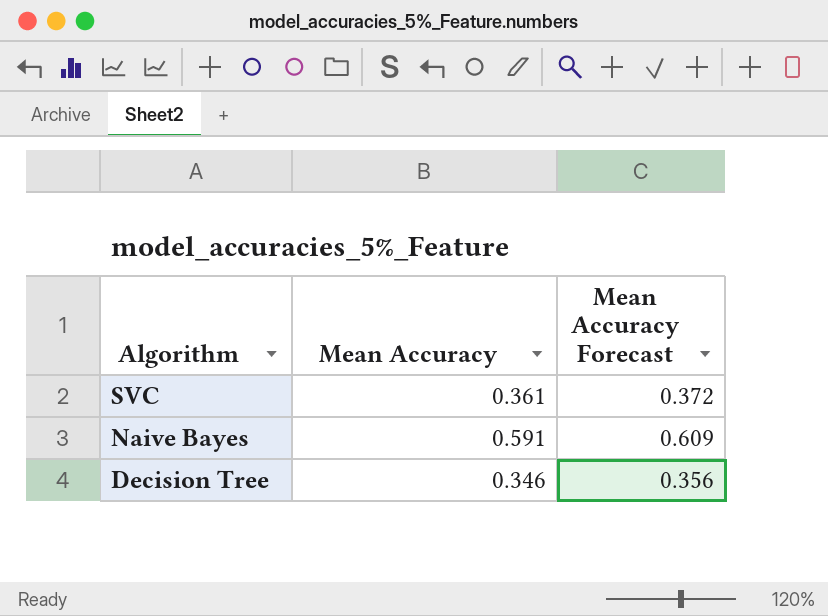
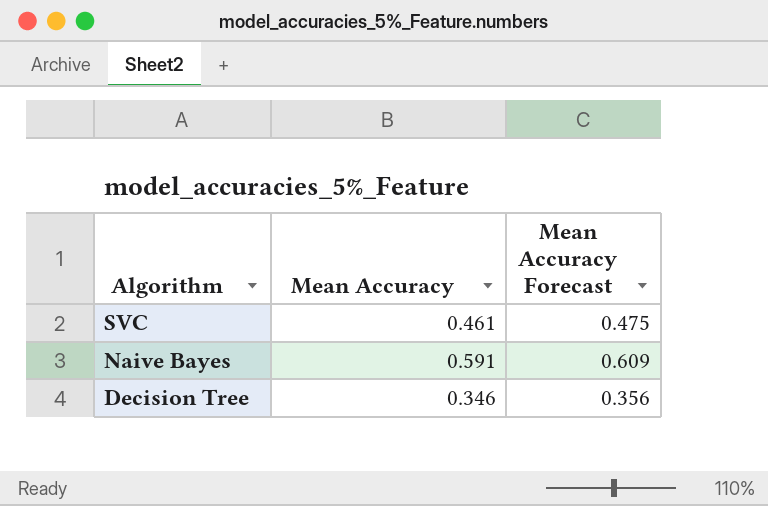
SVC | Mean Accuracy: 0.361 -> 0.461
SVC | Mean Accuracy Forecast: 0.372 -> 0.475

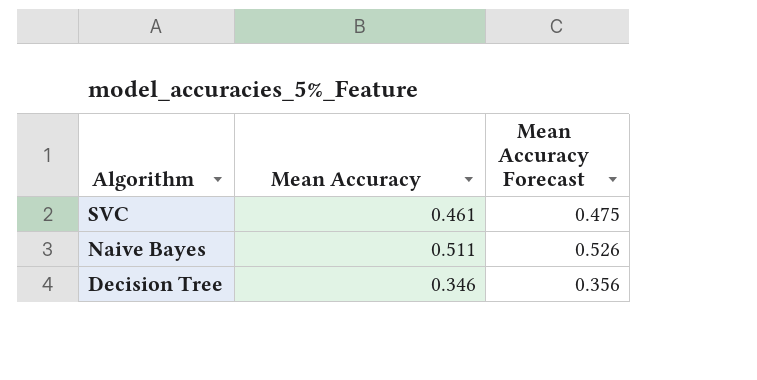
Naive Bayes | Mean Accuracy: 0.591 -> 0.511
Naive Bayes | Mean Accuracy Forecast: 0.609 -> 0.526

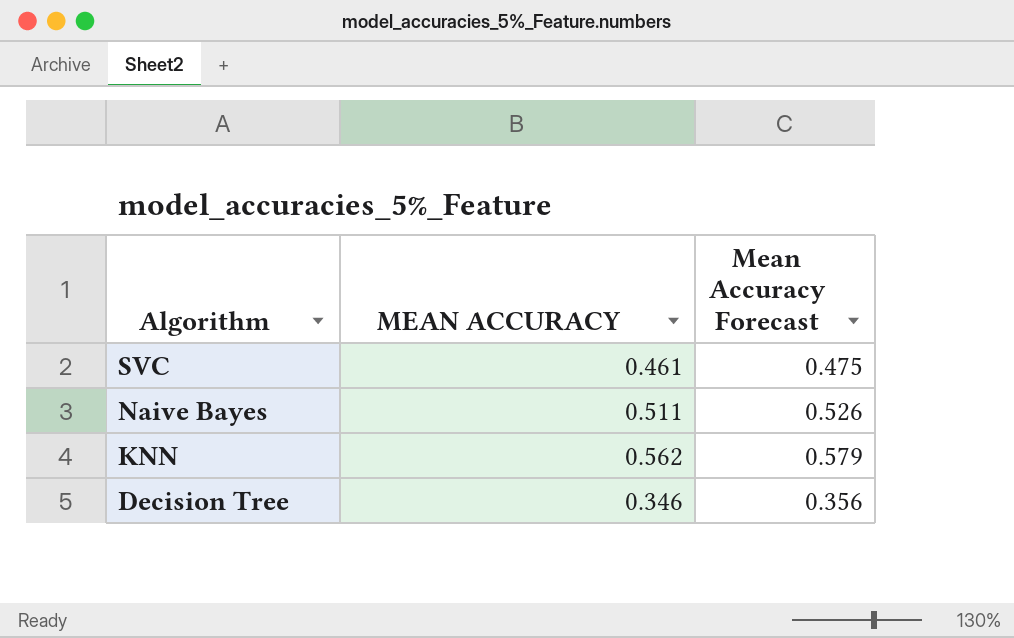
column name: Mean Accuracy -> MEAN ACCURACY
row KNN: none -> 0.562 | 0.579

